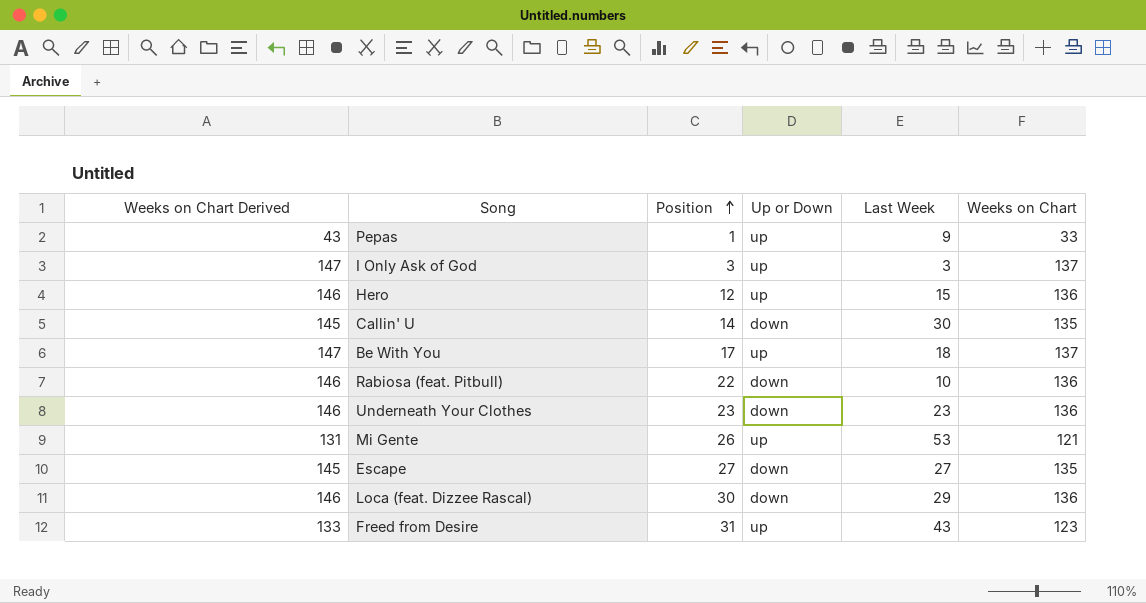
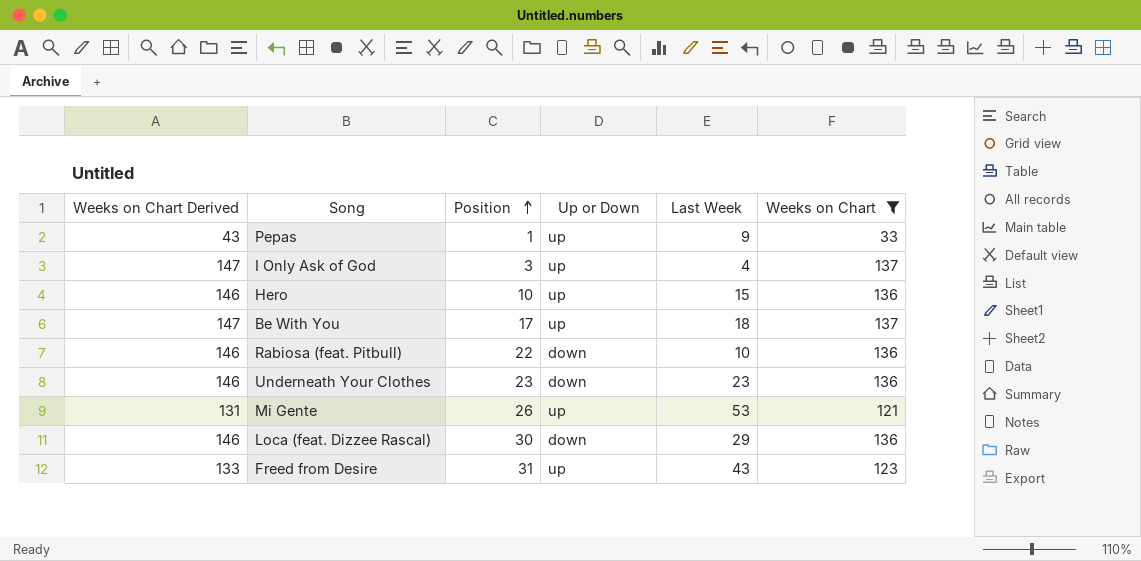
filter: none -> Weeks on Chart != 135
I Only Ask of God | Last Week: 3 -> 4
Hero | Position: 12 -> 10

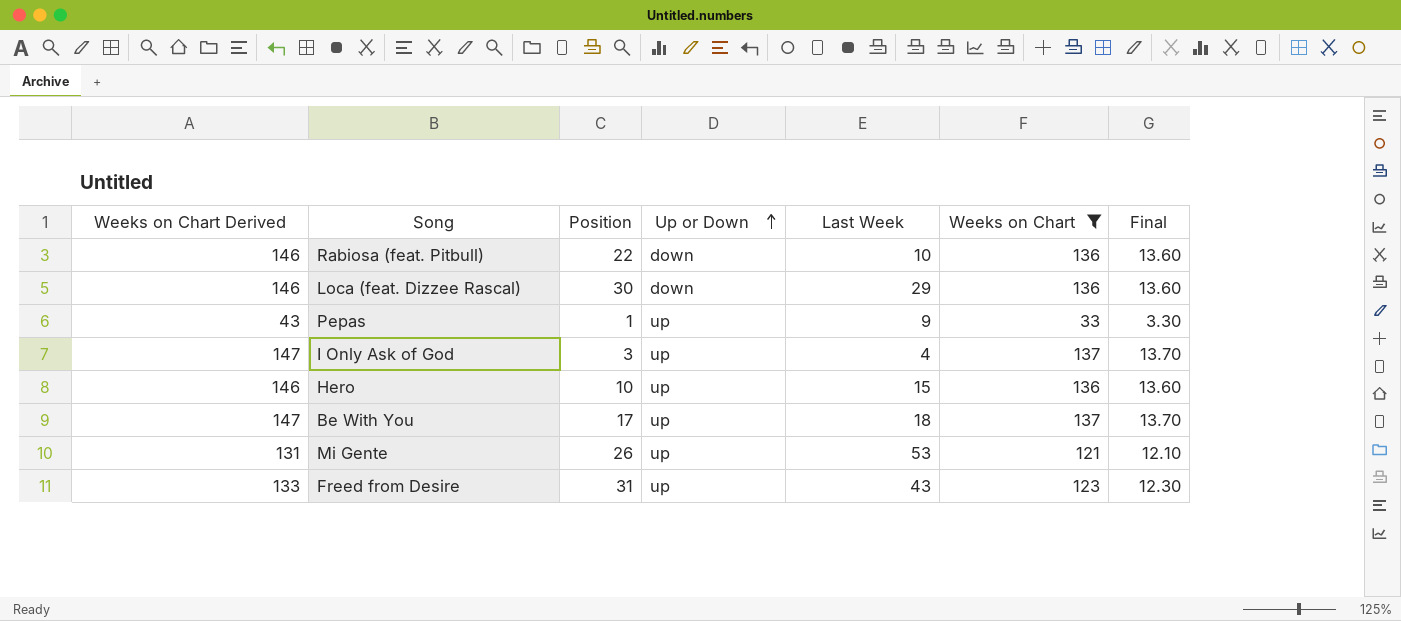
row order: Position ascending -> Up or Down ascending
column Final | formula: none -> [Weeks on Chart] * 0.1
row Underneath Your Clothes: 146 | 23 | down | 23 | 136 -> none

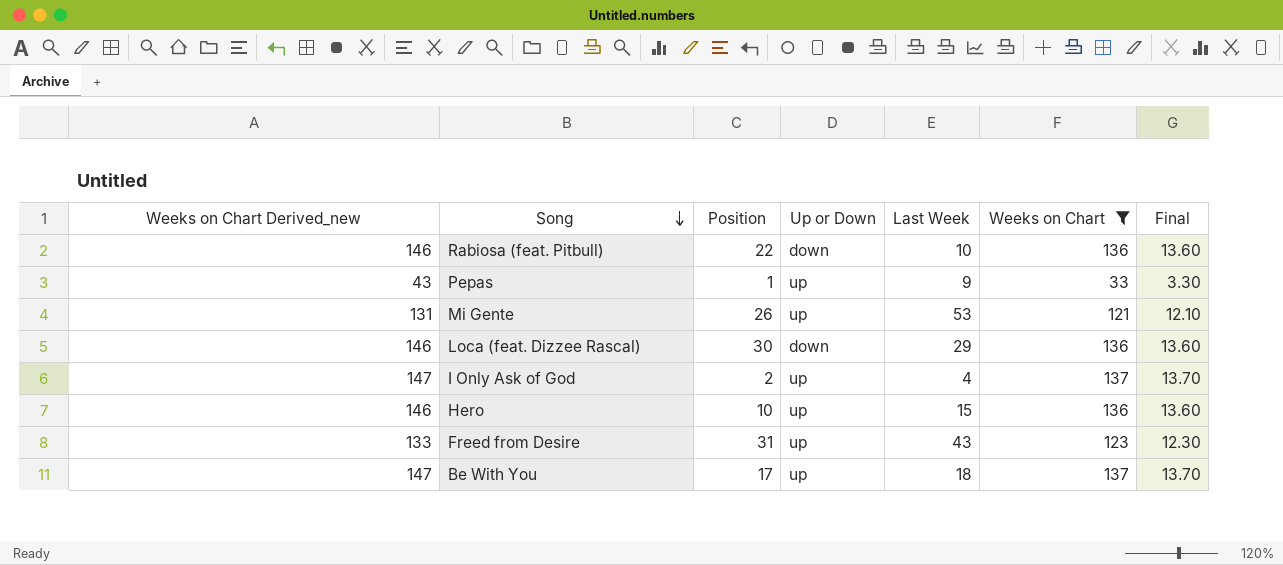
row order: Up or Down ascending -> Song descending
column name: Weeks on Chart Derived -> Weeks on Chart Derived_new
I Only Ask of God | Position: 3 -> 2

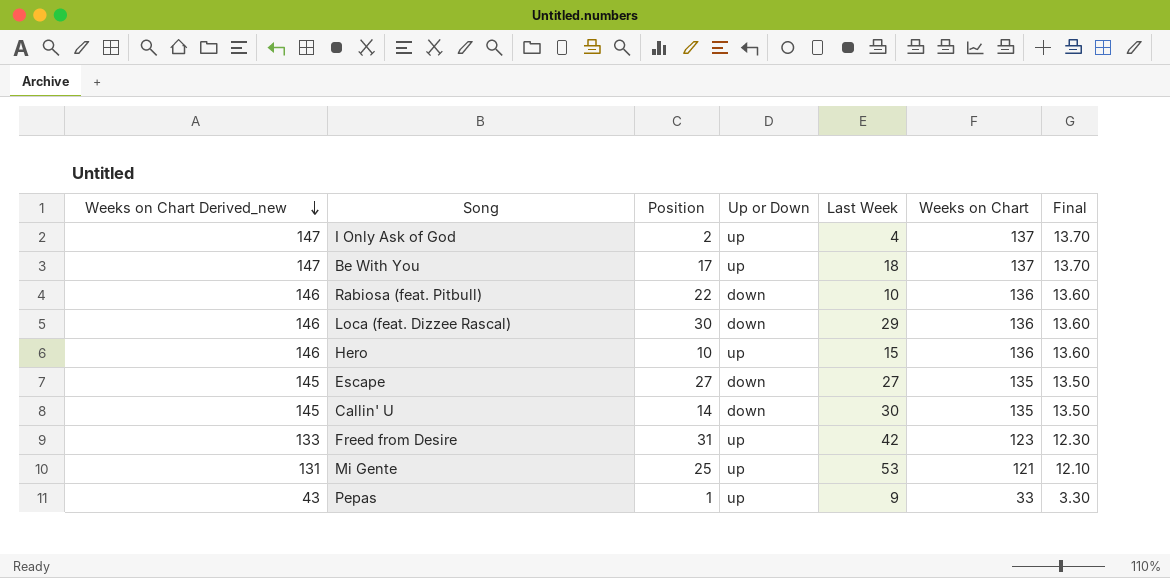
filter: Weeks on Chart != 135 -> none
row order: Song descending -> Weeks on Chart Derived_new descending
Freed from Desire | Last Week: 43 -> 42
Mi Gente | Position: 26 -> 25

